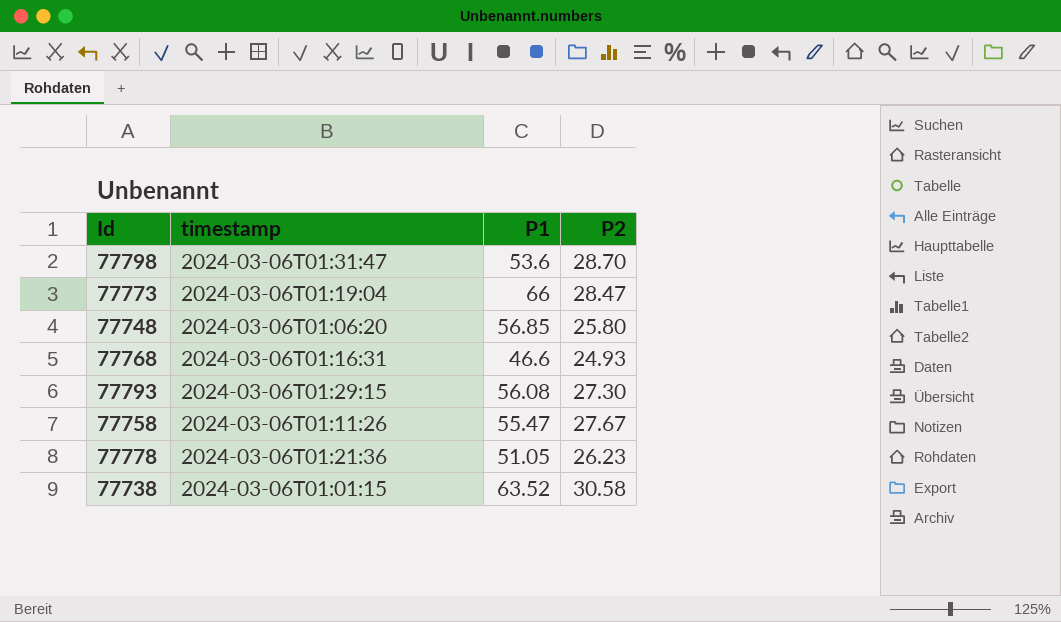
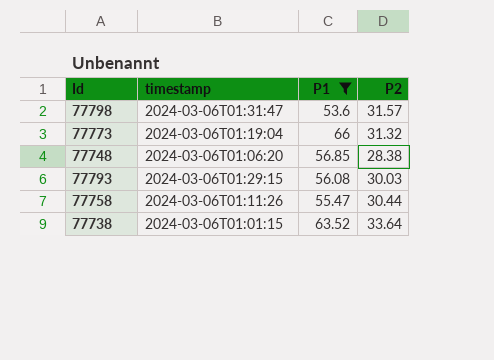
filter: none -> P1 >= 53.6
77798 | P2: 28.70 -> 31.57
77773 | P2: 28.47 -> 31.32
77748 | P2: 25.80 -> 28.38
77793 | P2: 27.30 -> 30.03
77758 | P2: 27.67 -> 30.44
77738 | P2: 30.58 -> 33.64

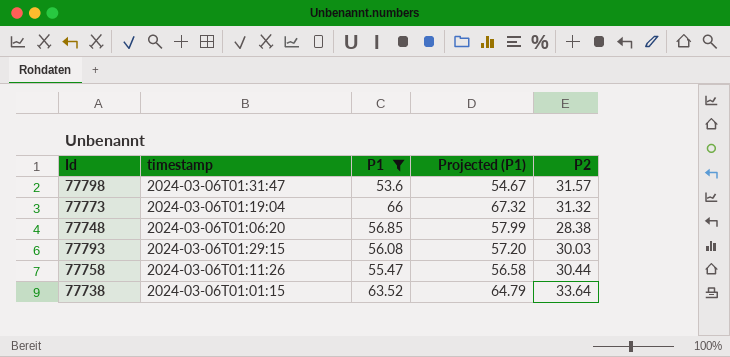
column Projected (P1) | formula: none -> [P1] * 1.02

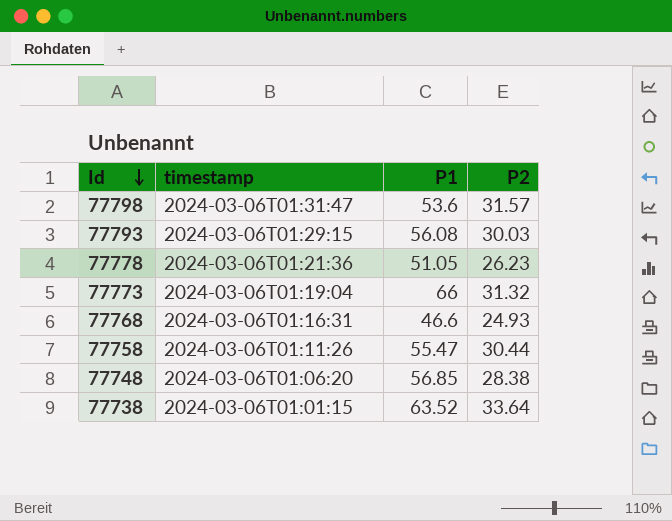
filter: P1 >= 53.6 -> none
row order: none -> Id descending
column Projected (P1) | formula: [P1] * 1.02 -> none

